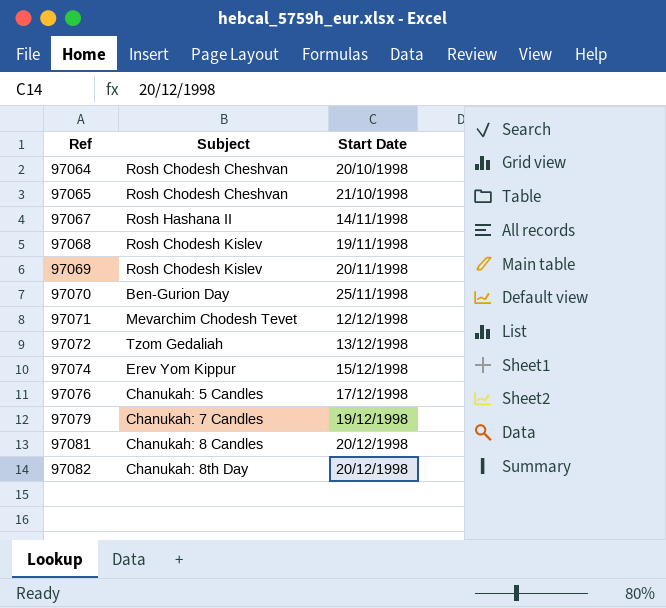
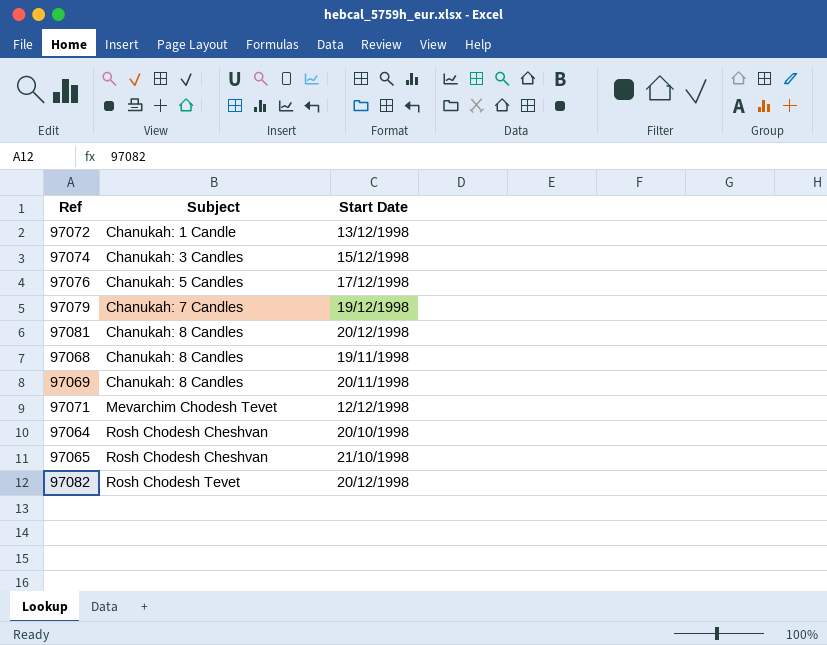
row order: Ref ascending -> Subject ascending
row 97067: Rosh Hashana II | 14/11/1998 -> none
row 97070: Ben-Gurion Day | 25/11/1998 -> none
97072 | Subject: Tzom Gedaliah -> Chanukah: 1 Candle
97074 | Subject: Erev Yom Kippur -> Chanukah: 3 Candles
97068 | Subject: Rosh Chodesh Kislev -> Chanukah: 8 Candles
97069 | Subject: Rosh Chodesh Kislev -> Chanukah: 8 Candles
97082 | Subject: Chanukah: 8th Day -> Rosh Chodesh Tevet

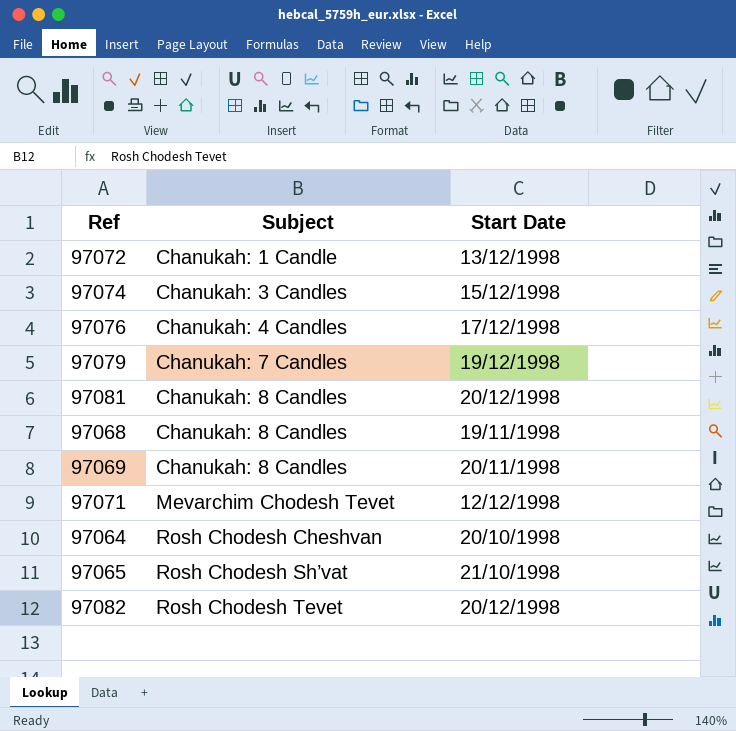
97076 | Subject: Chanukah: 5 Candles -> Chanukah: 4 Candles
97065 | Subject: Rosh Chodesh Cheshvan -> Rosh Chodesh Sh’vat

